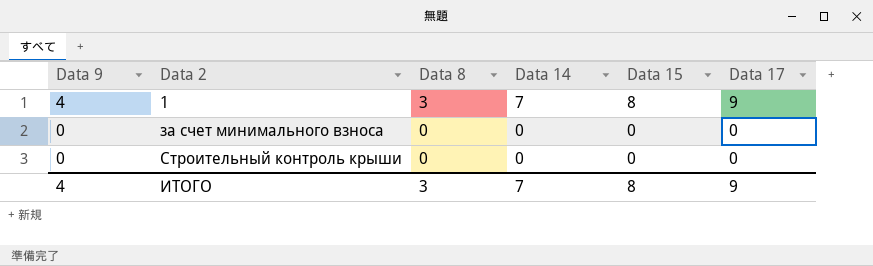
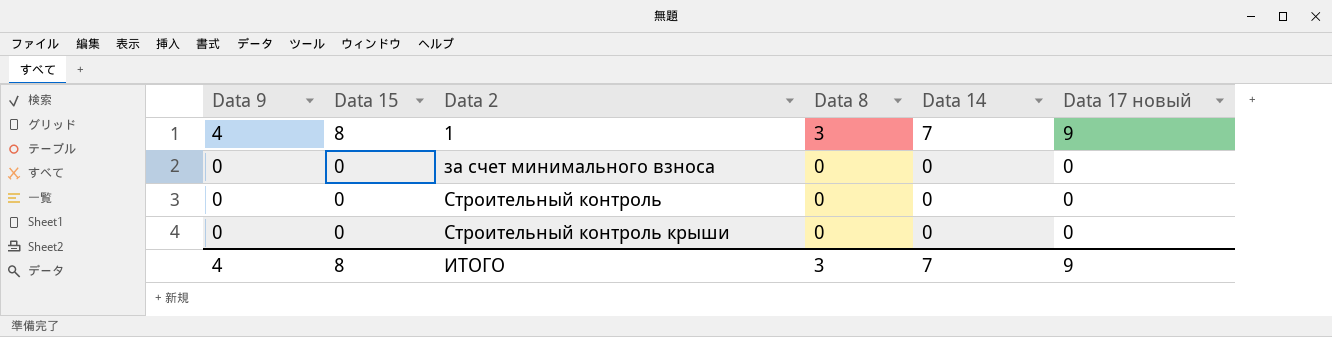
column Data 15 | position: 5 -> 2
column name: Data 17 -> Data 17 новый
row Строительный контроль: none -> 0 | 0 | 0 | 0 | 0

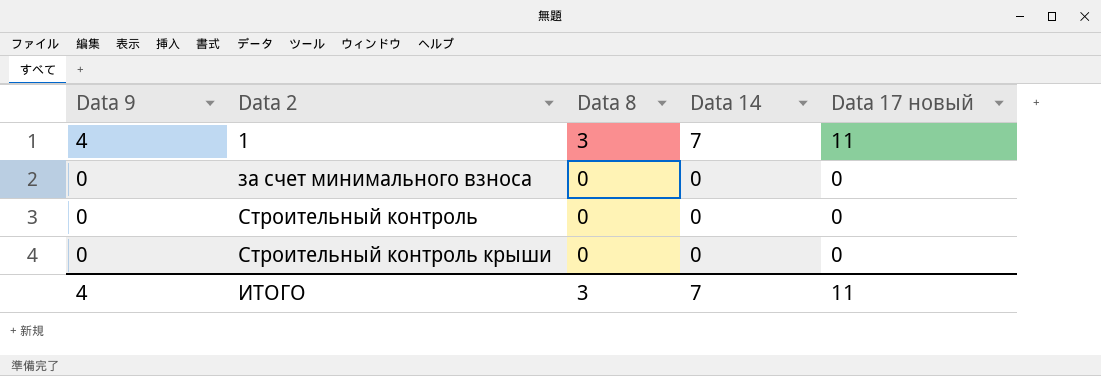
column Data 15 | position: 2 -> none
1 | Data 17 новый: 9 -> 11
ИТОГО | Data 17 новый: 9 -> 11

